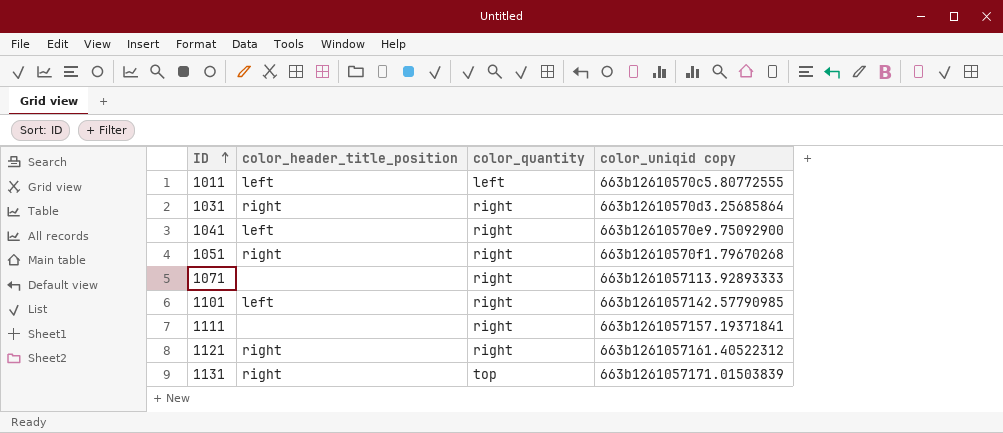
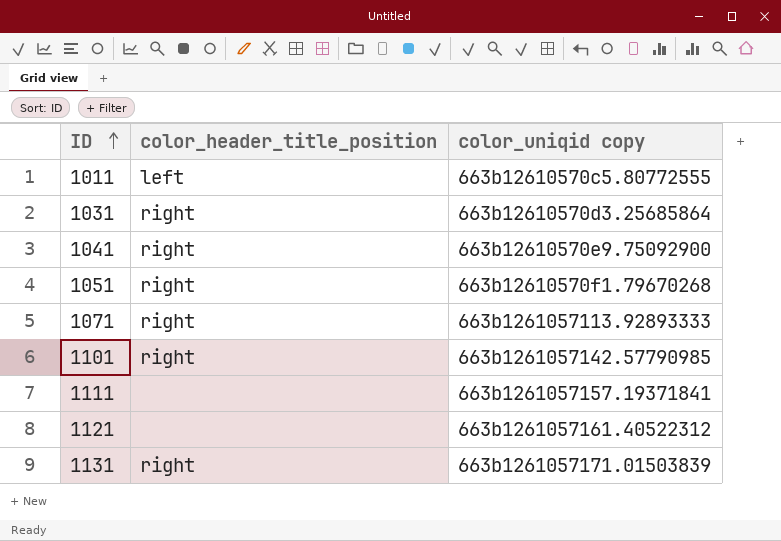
column color_quantity | position: 3 -> none
1041 | color_header_title_position: left -> right
1071 | color_header_title_position: none -> right
1101 | color_header_title_position: left -> right
1121 | color_header_title_position: right -> none

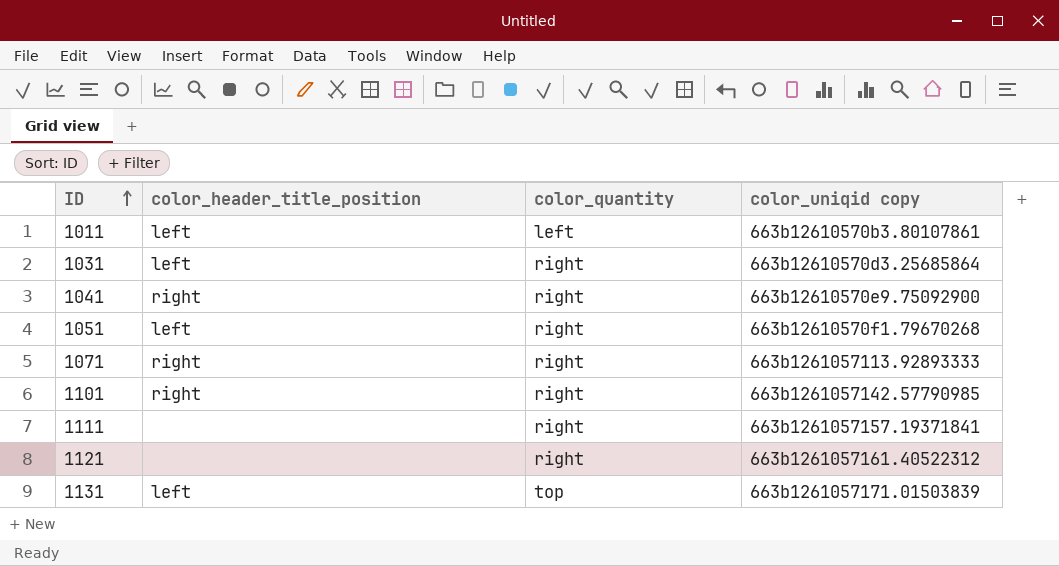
column color_quantity | position: none -> 3
1011 | color_uniqid copy: 663b12610570c5.80772555 -> 663b12610570b3.80107861
1031 | color_header_title_position: right -> left
1051 | color_header_title_position: right -> left
1131 | color_header_title_position: right -> left

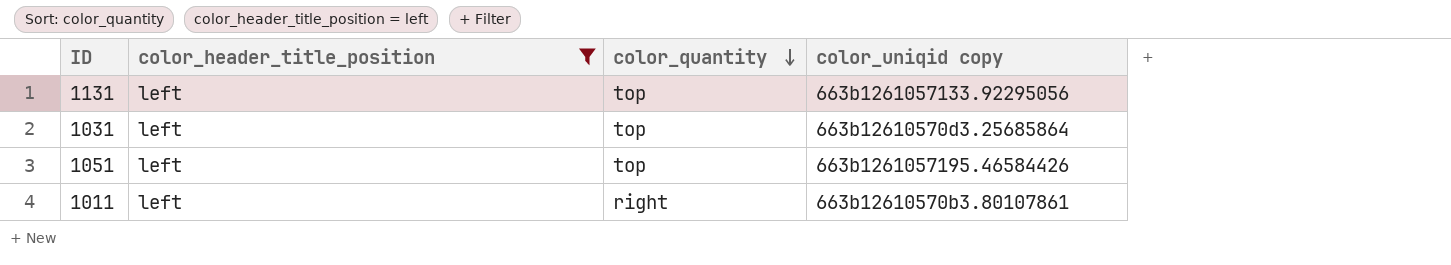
filter: none -> color_header_title_position = left
row order: ID ascending -> color_quantity descending
1131 | color_uniqid copy: 663b1261057171.01503839 -> 663b1261057133.92295056
1031 | color_quantity: right -> top
1051 | color_quantity: right -> top
1051 | color_uniqid copy: 663b12610570f1.79670268 -> 663b1261057195.46584426
1011 | color_quantity: left -> right

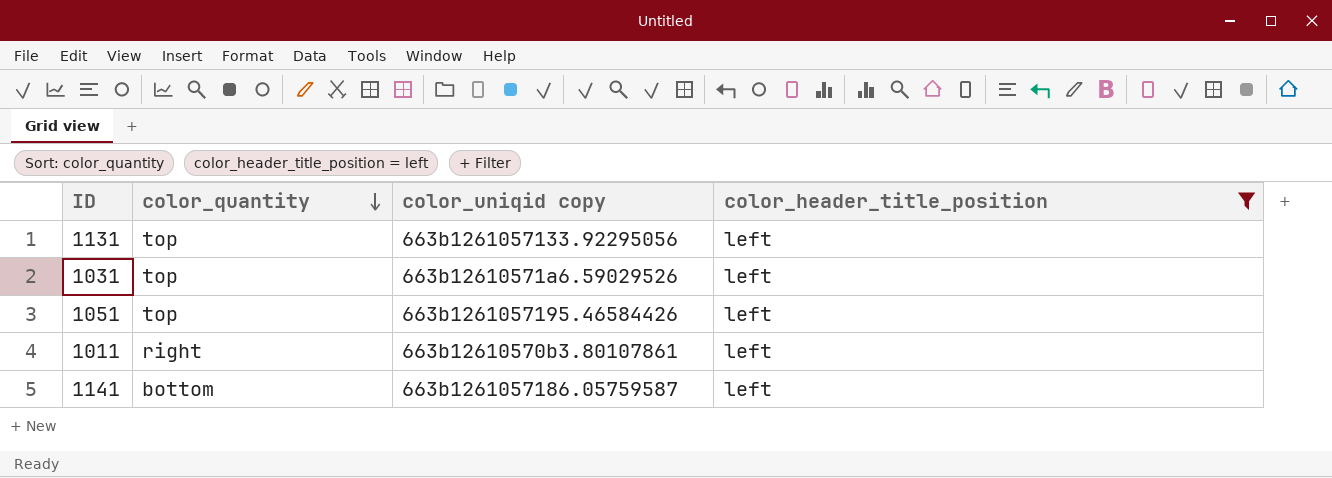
column color_header_title_position | position: 2 -> 4
1031 | color_uniqid copy: 663b12610570d3.25685864 -> 663b12610571a6.59029526
row 1141: none -> bottom | 663b1261057186.05759587 | left

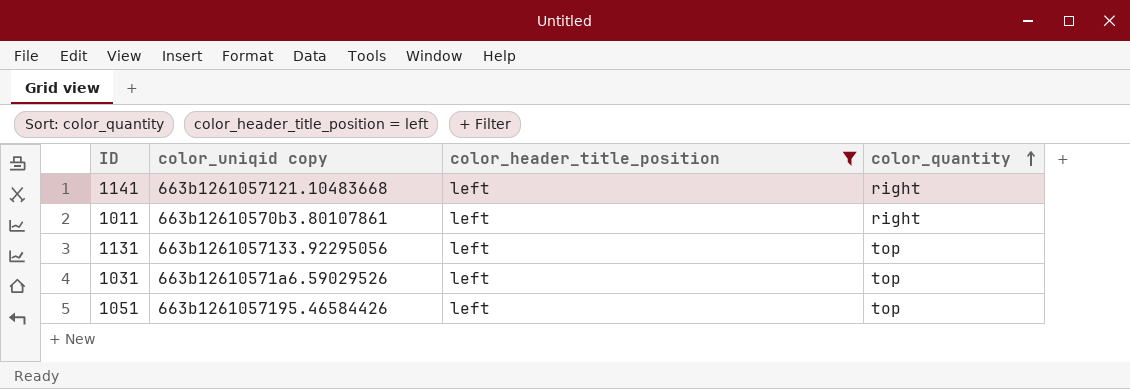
row order: color_quantity descending -> color_quantity ascending
column color_quantity | position: 2 -> 4
1141 | color_uniqid copy: 663b1261057186.05759587 -> 663b1261057121.10483668
1141 | color_quantity: bottom -> right

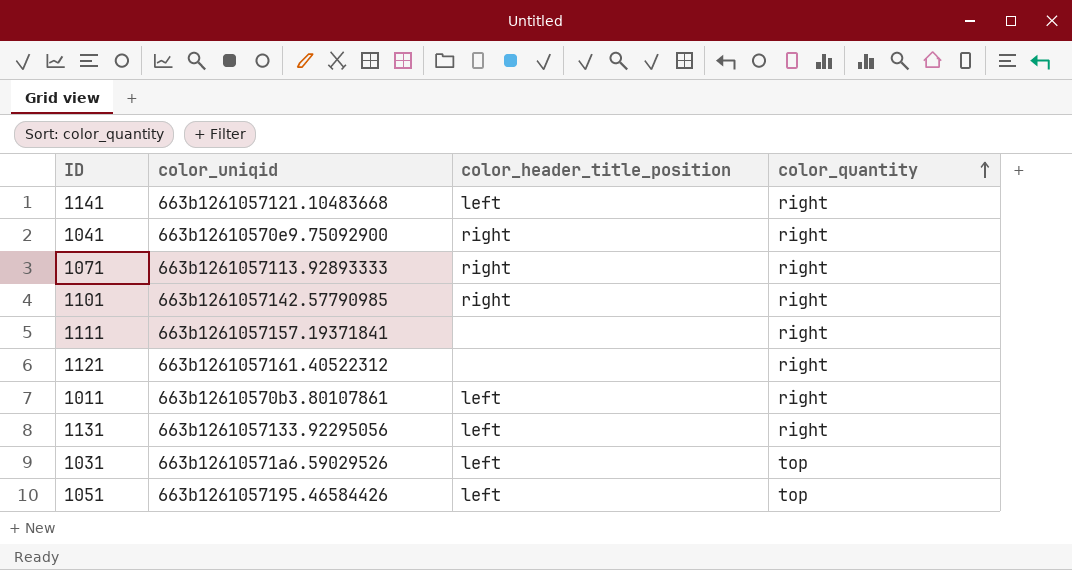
filter: color_header_title_position = left -> none
column name: color_uniqid copy -> color_uniqid
1131 | color_quantity: top -> right

